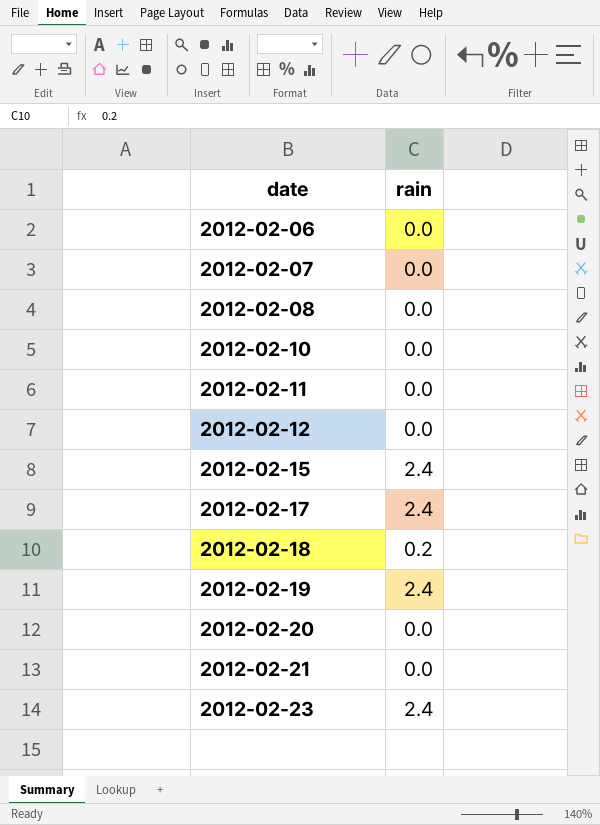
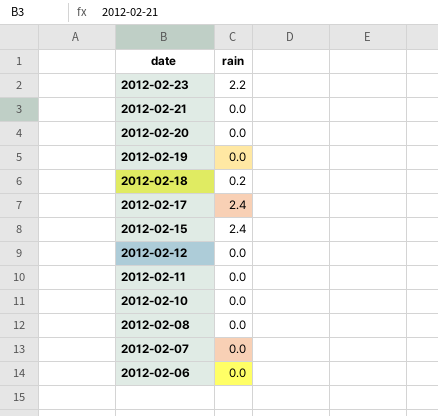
row order: date ascending -> date descending
2012-02-23 | rain: 2.4 -> 2.2
2012-02-19 | rain: 2.4 -> 0.0

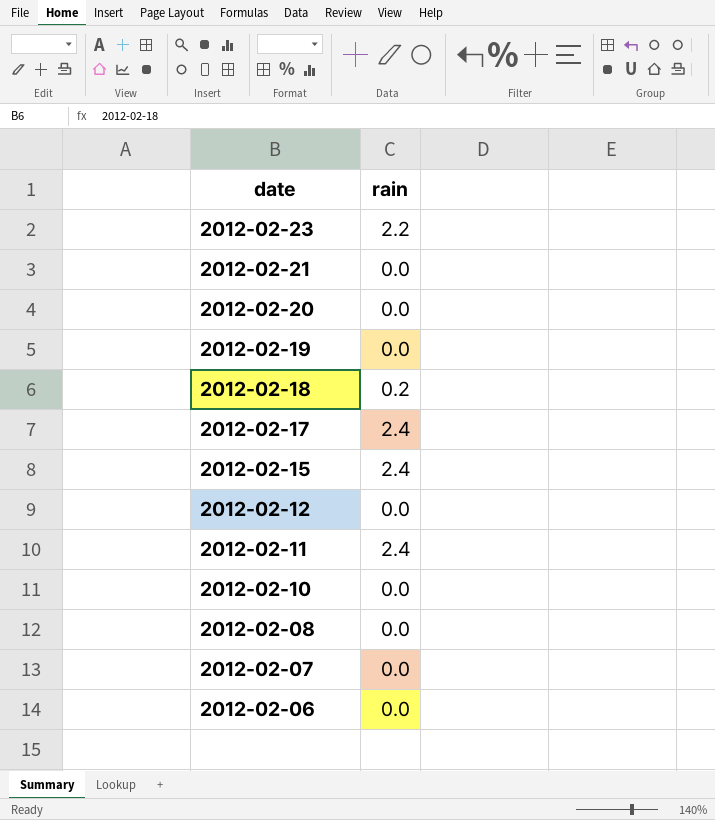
2012-02-11 | rain: 0.0 -> 2.4

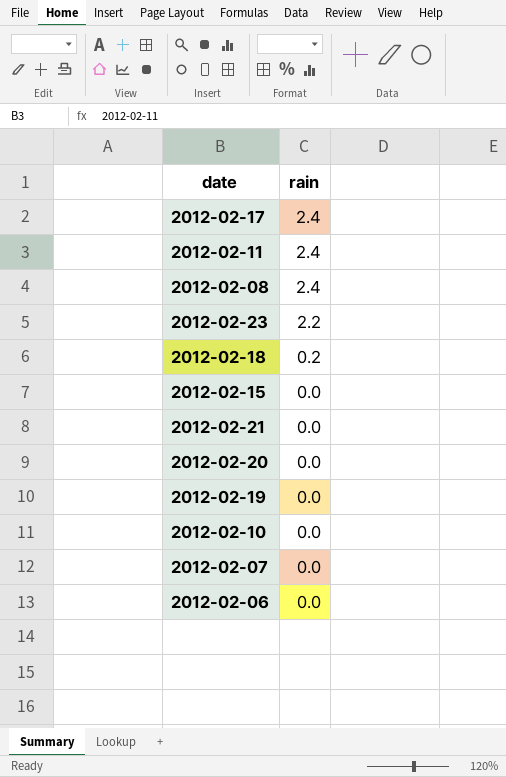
row order: date descending -> rain descending
row 2012-02-12: 0.0 -> none
2012-02-08 | rain: 0.0 -> 2.4
2012-02-15 | rain: 2.4 -> 0.0

